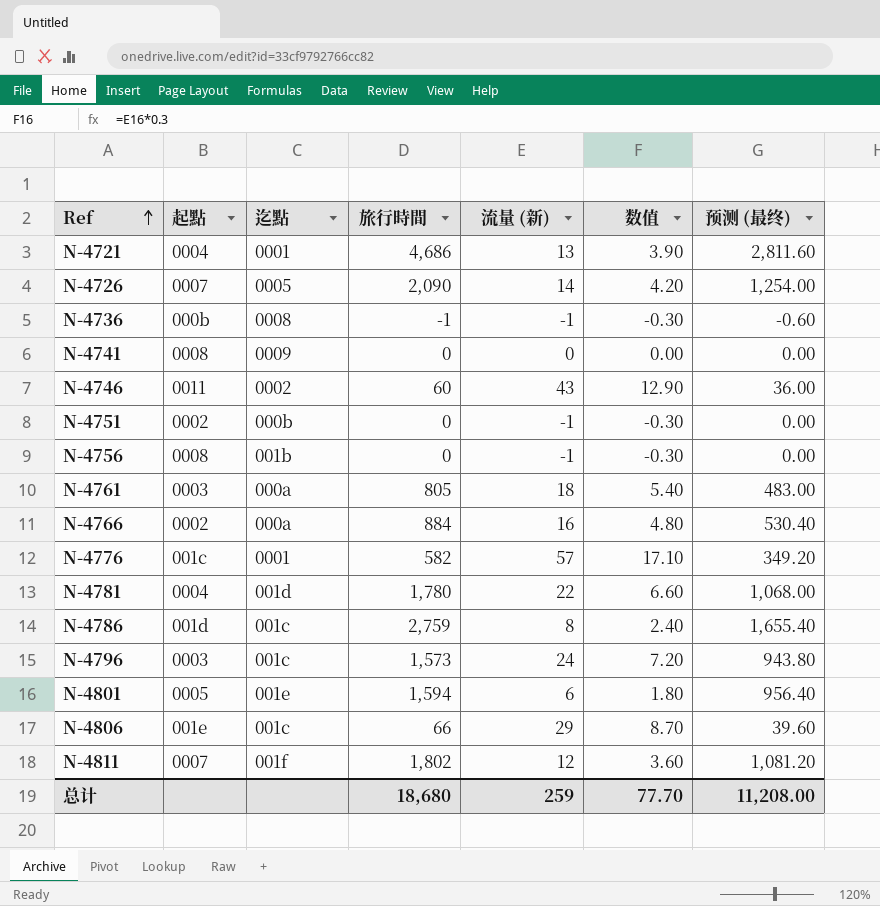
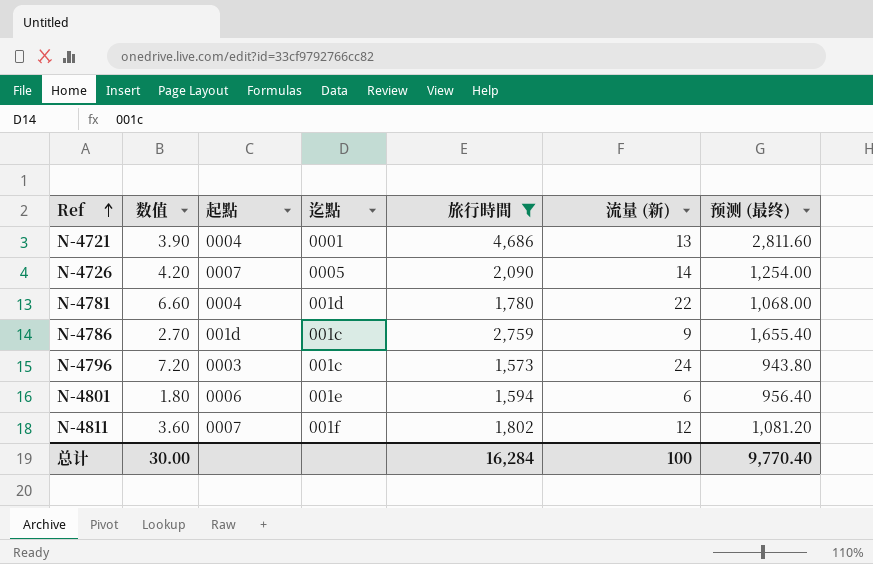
filter: none -> 旅行時間 >= 1,573
column 数值 | position: 6 -> 2
N-4786 | 数值: 2.40 -> 2.70
N-4786 | 流量 (新): 8 -> 9
N-4801 | 起點: 0005 -> 0006
总计 | 数值: 77.70 -> 30.00
总计 | 旅行時間: 18,680 -> 16,284
总计 | 流量 (新): 259 -> 100
总计 | 预测 (最终): 11,208.00 -> 9,770.40

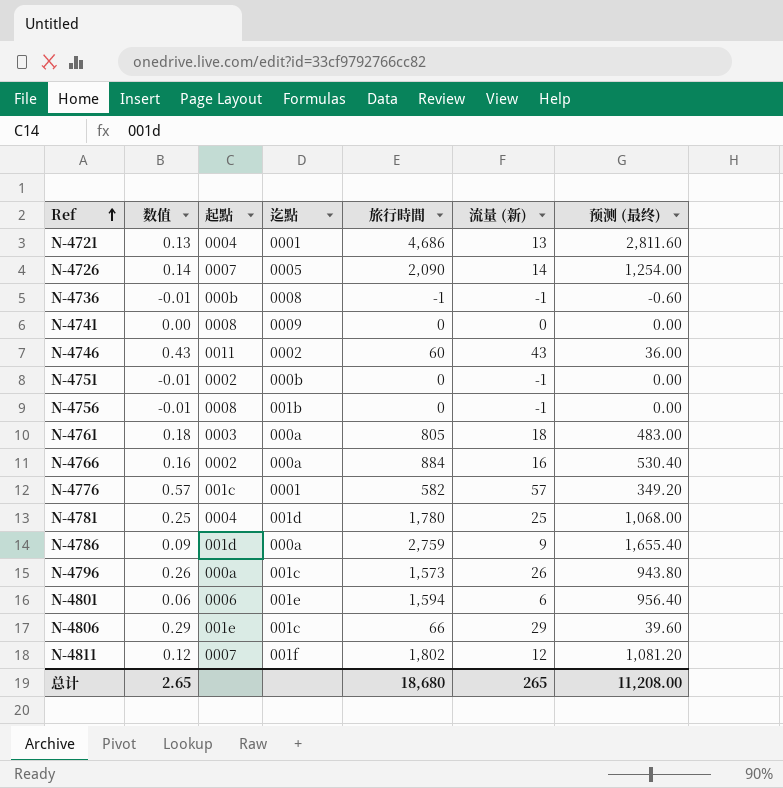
filter: 旅行時間 >= 1,573 -> none
column 数值 | formula: [流量 (新)] * 0.3 -> [流量 (新)] * 0.01
N-4781 | 流量 (新): 22 -> 25
N-4786 | 迄點: 001c -> 000a
N-4796 | 起點: 0003 -> 000a
N-4796 | 流量 (新): 24 -> 26
总计 | 数值: 30.00 -> 2.65
总计 | 旅行時間: 16,284 -> 18,680
总计 | 流量 (新): 100 -> 265
总计 | 预测 (最终): 9,770.40 -> 11,208.00

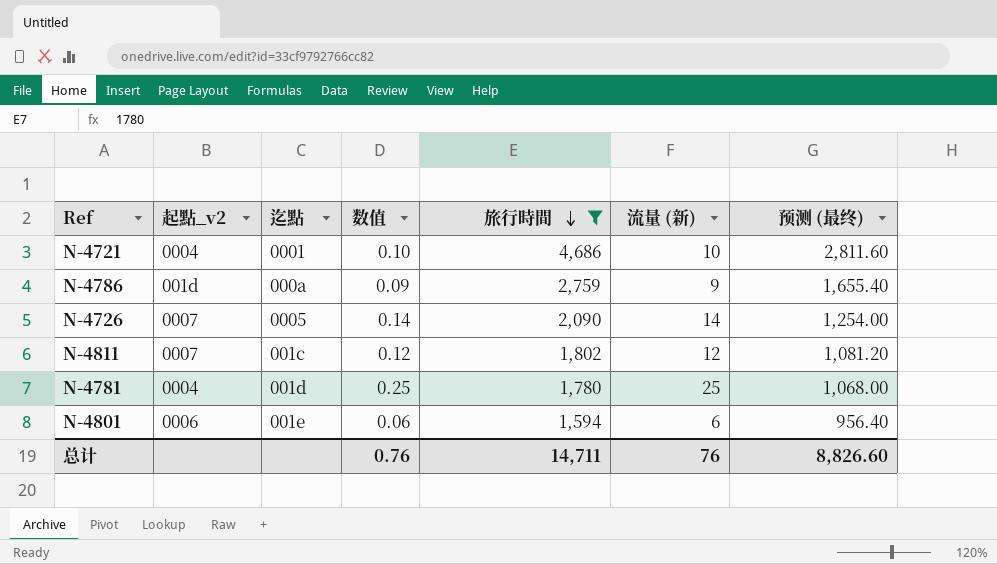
filter: none -> 旅行時間 >= 1,594
row order: Ref ascending -> 旅行時間 descending
column name: 起點 -> 起點_v2
column 数值 | position: 2 -> 4
N-4721 | 数值: 0.13 -> 0.10
N-4721 | 流量 (新): 13 -> 10
N-4811 | 迄點: 001f -> 001c
总计 | 数值: 2.65 -> 0.76
总计 | 旅行時間: 18,680 -> 14,711
总计 | 流量 (新): 265 -> 76
总计 | 预测 (最终): 11,208.00 -> 8,826.60

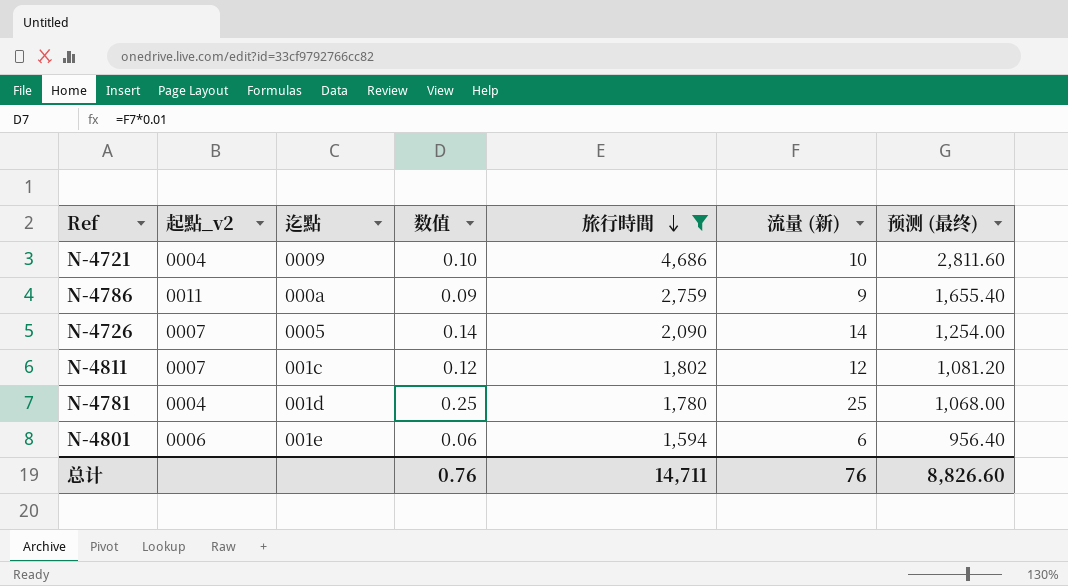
N-4721 | 迄點: 0001 -> 0009
N-4786 | 起點_v2: 001d -> 0011

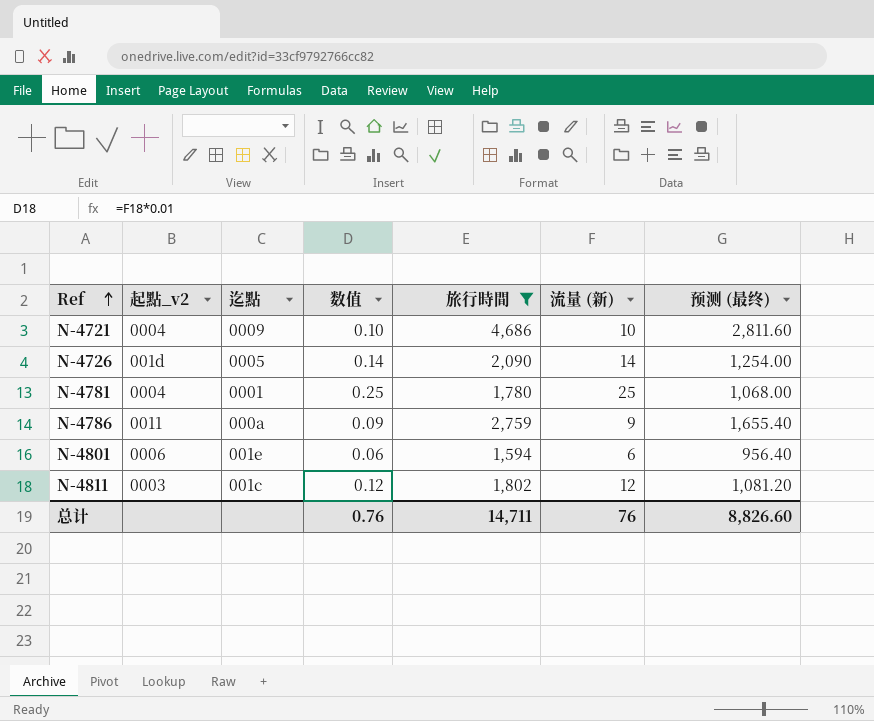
row order: 旅行時間 descending -> Ref ascending
N-4726 | 起點_v2: 0007 -> 001d
N-4781 | 迄點: 001d -> 0001
N-4811 | 起點_v2: 0007 -> 0003

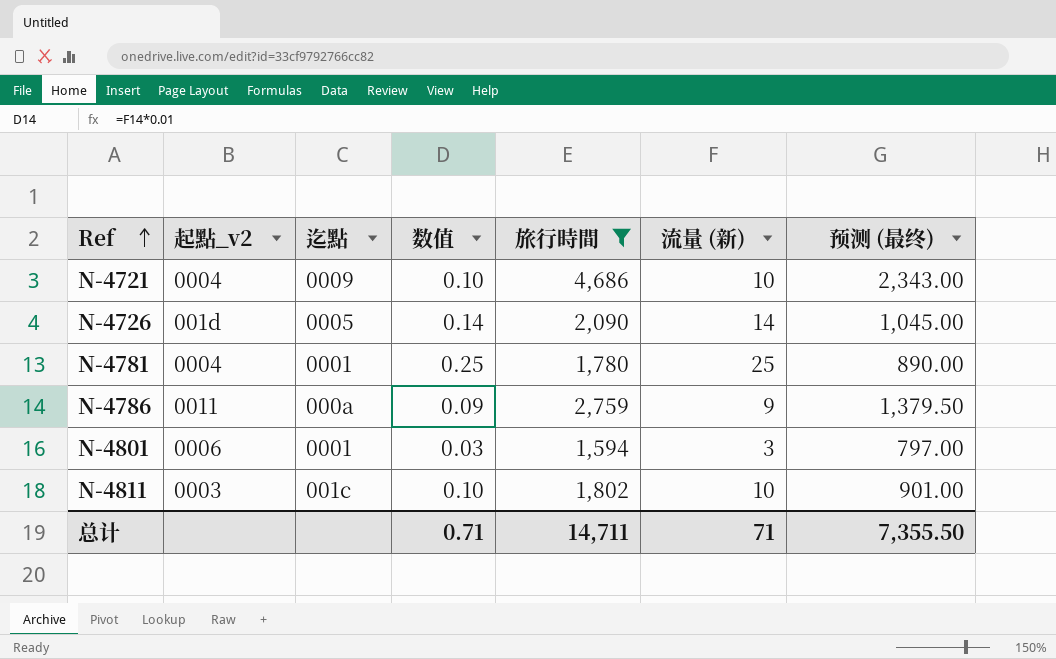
column 预测 (最终) | formula: [旅行時間] * 0.6 -> [旅行時間] * 0.5
N-4801 | 迄點: 001e -> 0001
N-4801 | 数值: 0.06 -> 0.03
N-4801 | 流量 (新): 6 -> 3
N-4811 | 数值: 0.12 -> 0.10
N-4811 | 流量 (新): 12 -> 10
总计 | 数值: 0.76 -> 0.71
总计 | 流量 (新): 76 -> 71
总计 | 预测 (最终): 8,826.60 -> 7,355.50

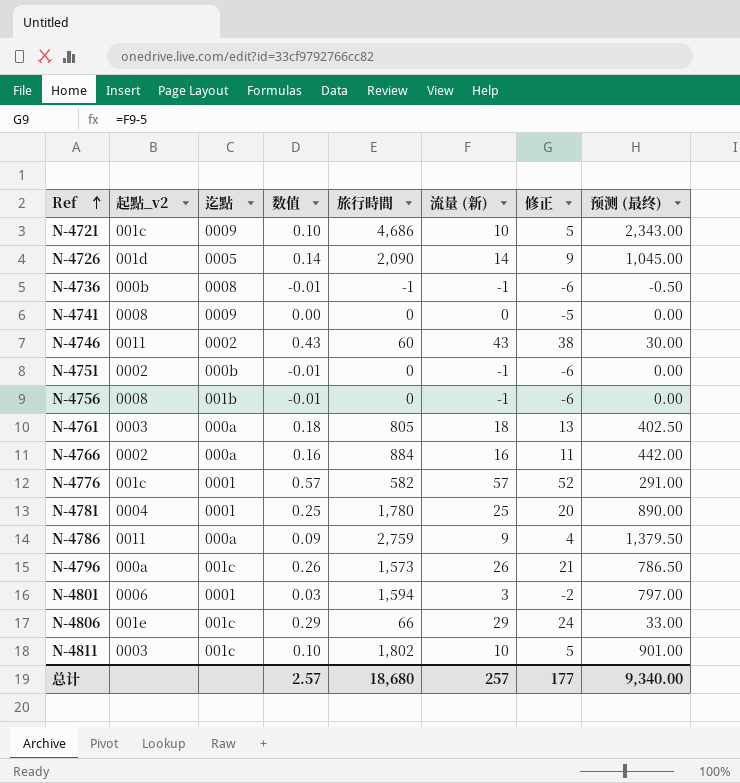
filter: 旅行時間 >= 1,594 -> none
column 修正 | formula: none -> [流量 (新)] - 5
N-4721 | 起點_v2: 0004 -> 001c
总计 | 数值: 0.71 -> 2.57
总计 | 旅行時間: 14,711 -> 18,680
总计 | 流量 (新): 71 -> 257
总计 | 预测 (最终): 7,355.50 -> 9,340.00

